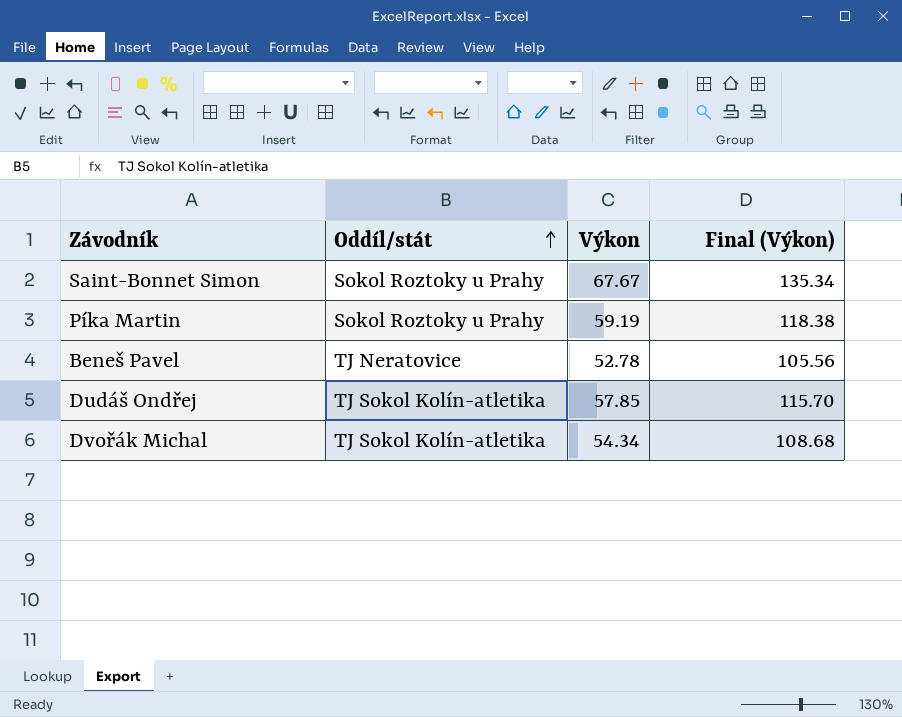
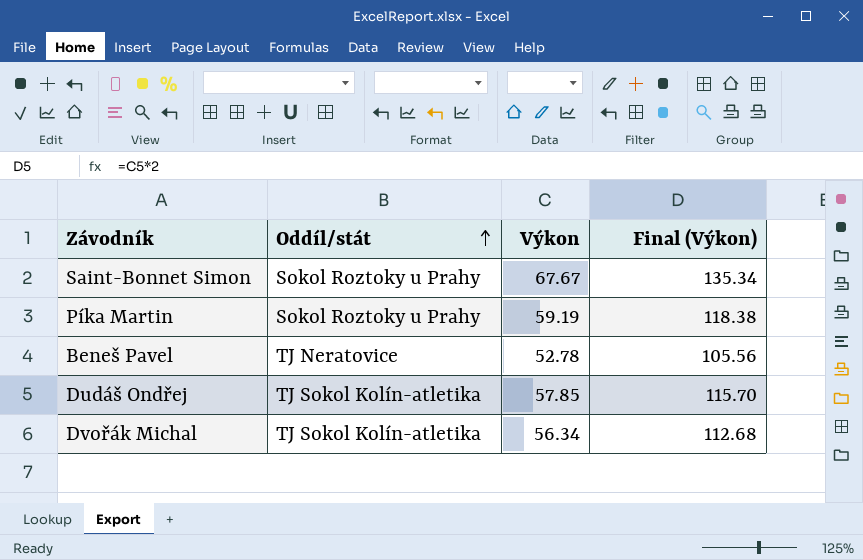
Dvořák Michal | Výkon: 54.34 -> 56.34
Dvořák Michal | Final (Výkon): 108.68 -> 112.68

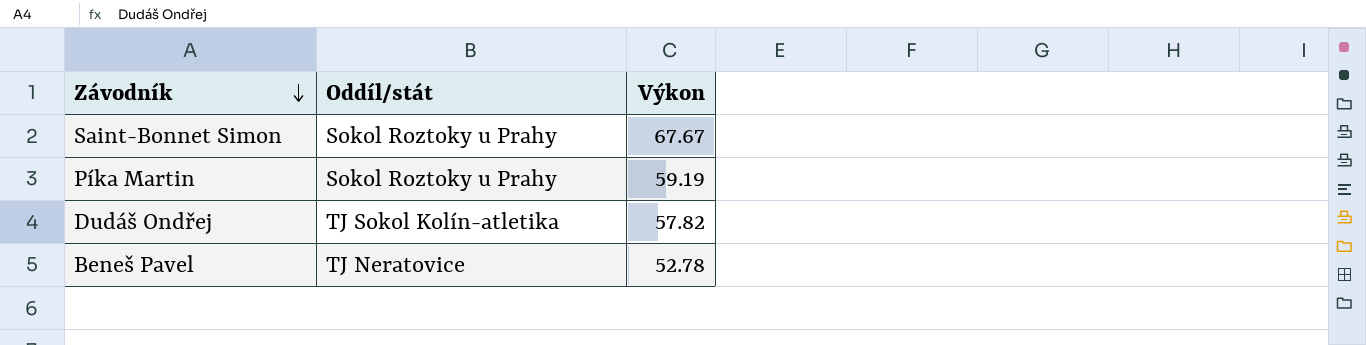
row order: Oddíl/stát ascending -> Závodník descending
column Final (Výkon) | formula: [Výkon] * 2 -> none
row Dvořák Michal: TJ Sokol Kolín-atletika | 56.34 | 112.68 -> none
Dudáš Ondřej | Výkon: 57.85 -> 57.82

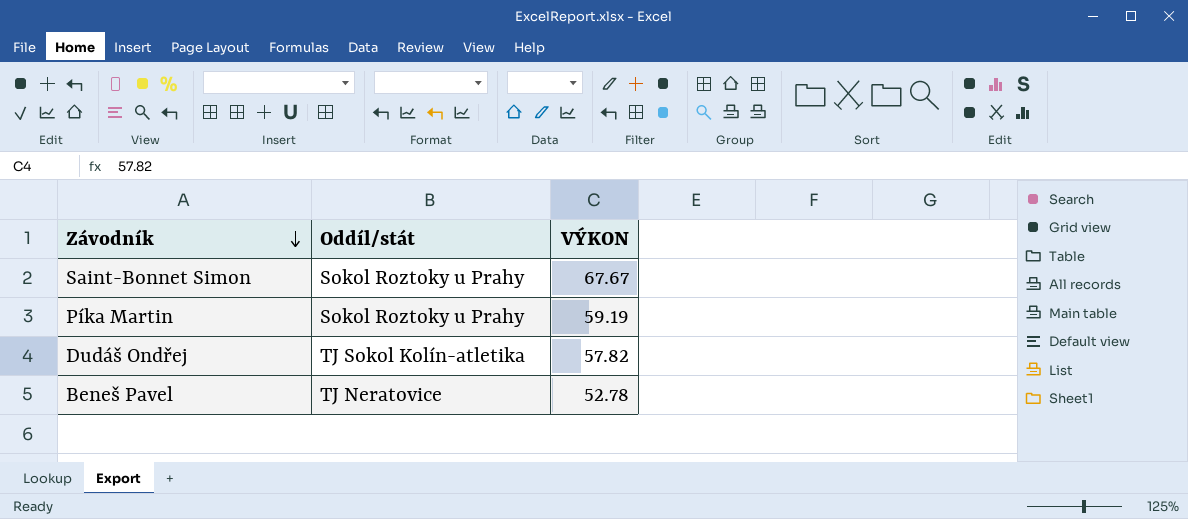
column name: Výkon -> VÝKON

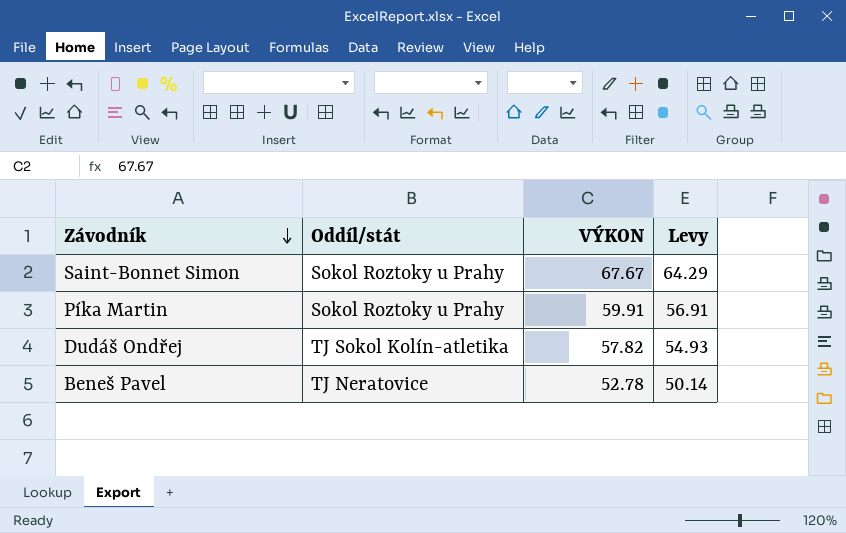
column Levy | formula: none -> [VÝKON] * 0.95
Píka Martin | VÝKON: 59.19 -> 59.91

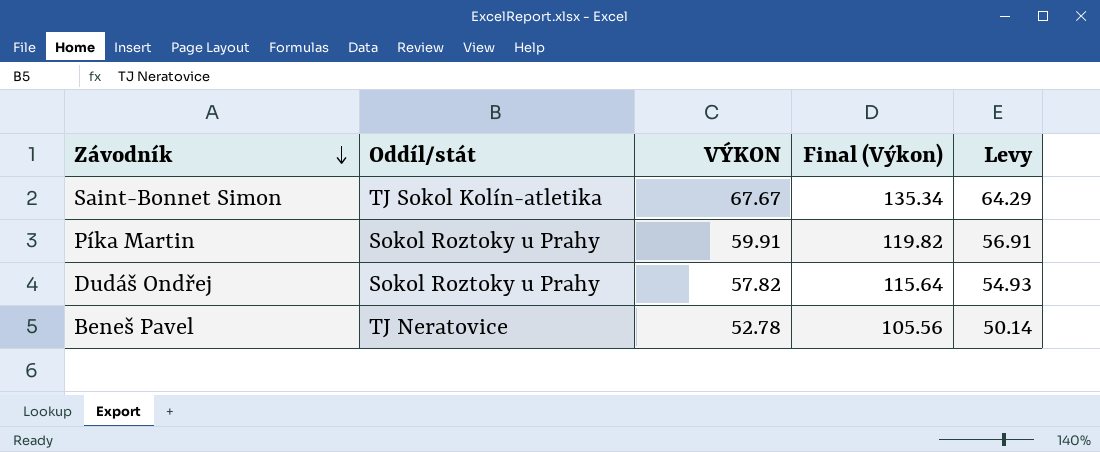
column Final (Výkon) | formula: none -> [VÝKON] * 2
Saint-Bonnet Simon | Oddíl/stát: Sokol Roztoky u Prahy -> TJ Sokol Kolín-atletika
Dudáš Ondřej | Oddíl/stát: TJ Sokol Kolín-atletika -> Sokol Roztoky u Prahy

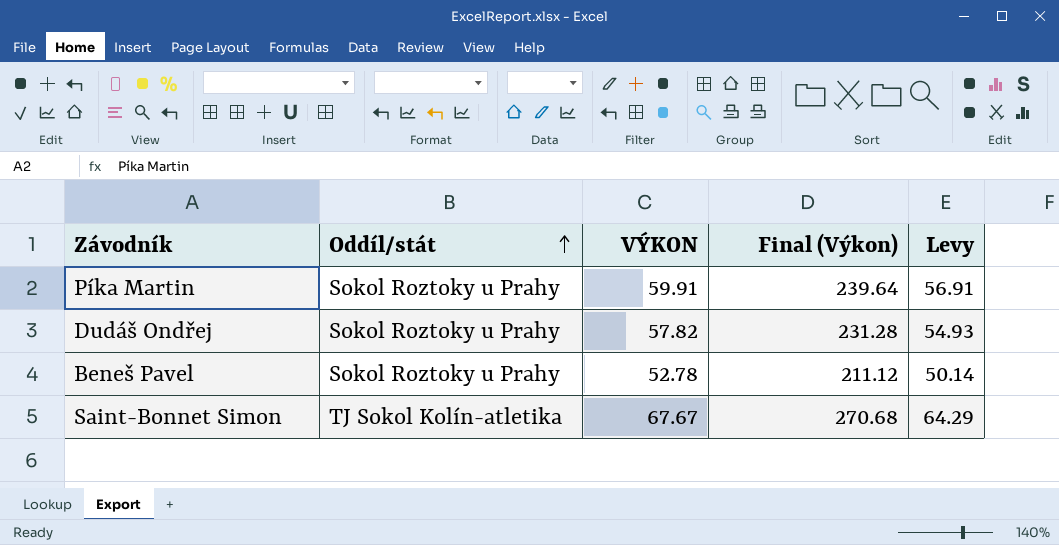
row order: Závodník descending -> Oddíl/stát ascending
column Final (Výkon) | formula: [VÝKON] * 2 -> [VÝKON] * 4
Beneš Pavel | Oddíl/stát: TJ Neratovice -> Sokol Roztoky u Prahy

